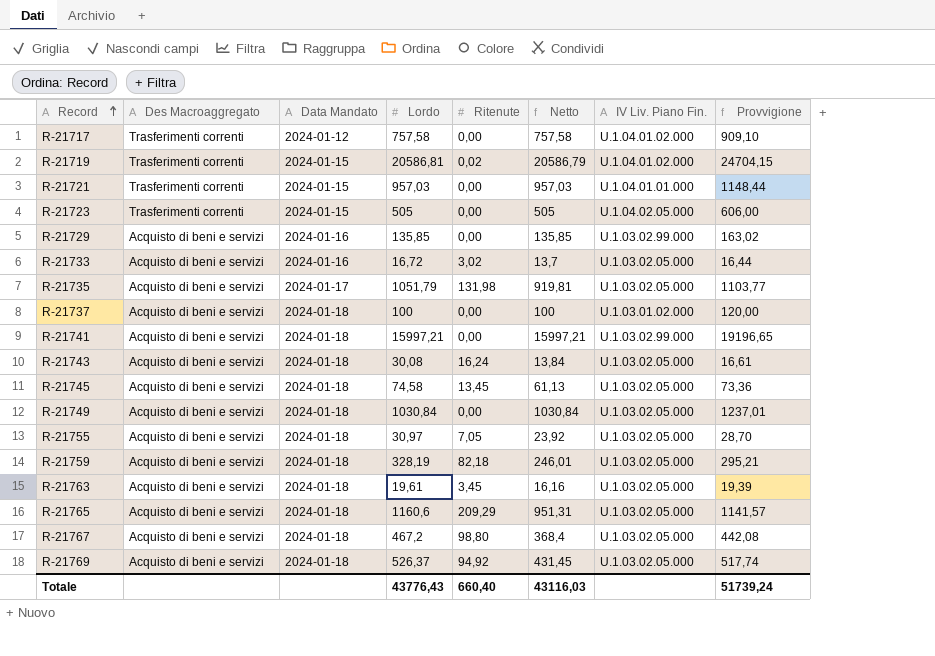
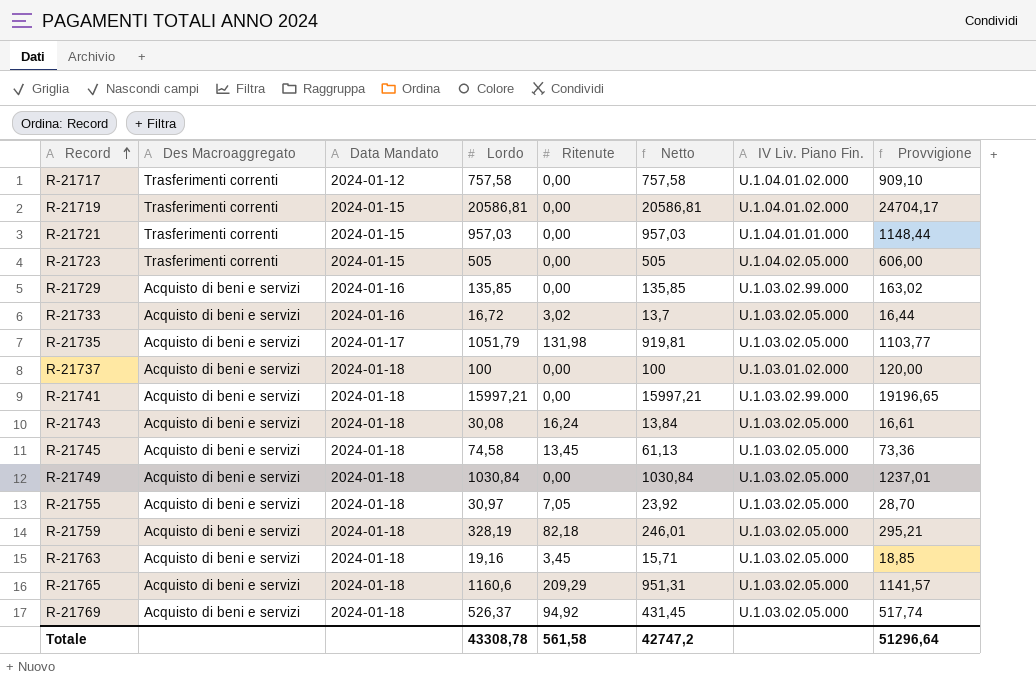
row R-21767: Acquisto di beni e servizi | 2024-01-18 | 467,2 | 98,80 | 368,4 | U.1.03.02.05.000 | 442,08 -> none
R-21719 | Ritenute: 0,02 -> 0,00
R-21719 | Netto: 20586,79 -> 20586,81
R-21719 | Provvigione: 24704,15 -> 24704,17
R-21763 | Lordo: 19,61 -> 19,16
R-21763 | Netto: 16,16 -> 15,71
R-21763 | Provvigione: 19,39 -> 18,85
Totale | Lordo: 43776,43 -> 43308,78
Totale | Ritenute: 660,40 -> 561,58
Totale | Netto: 43116,03 -> 42747,2
Totale | Provvigione: 51739,24 -> 51296,64

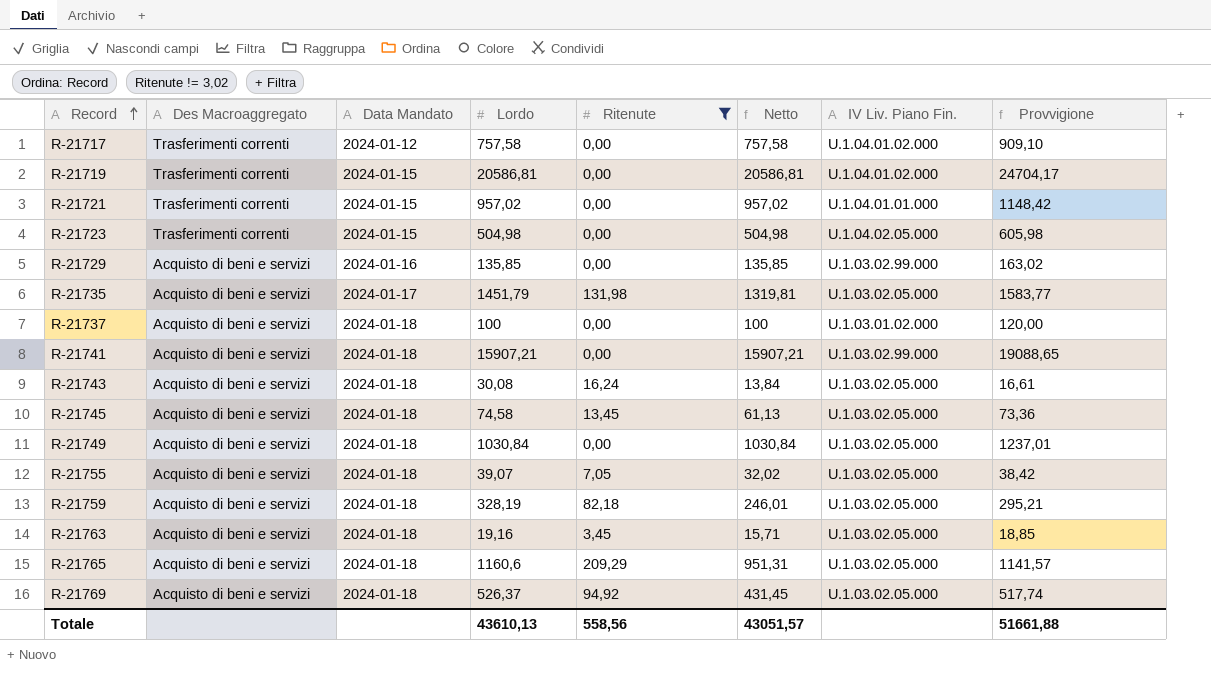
filter: none -> Ritenute != 3,02
R-21721 | Lordo: 957,03 -> 957,02
R-21721 | Netto: 957,03 -> 957,02
R-21721 | Provvigione: 1148,44 -> 1148,42
R-21723 | Lordo: 505 -> 504,98
R-21723 | Netto: 505 -> 504,98
R-21723 | Provvigione: 606,00 -> 605,98
R-21735 | Lordo: 1051,79 -> 1451,79
R-21735 | Netto: 919,81 -> 1319,81
R-21735 | Provvigione: 1103,77 -> 1583,77
R-21741 | Lordo: 15997,21 -> 15907,21
R-21741 | Netto: 15997,21 -> 15907,21
R-21741 | Provvigione: 19196,65 -> 19088,65
R-21755 | Lordo: 30,97 -> 39,07
R-21755 | Netto: 23,92 -> 32,02
R-21755 | Provvigione: 28,70 -> 38,42
Totale | Lordo: 43308,78 -> 43610,13
Totale | Ritenute: 561,58 -> 558,56
Totale | Netto: 42747,2 -> 43051,57
Totale | Provvigione: 51296,64 -> 51661,88

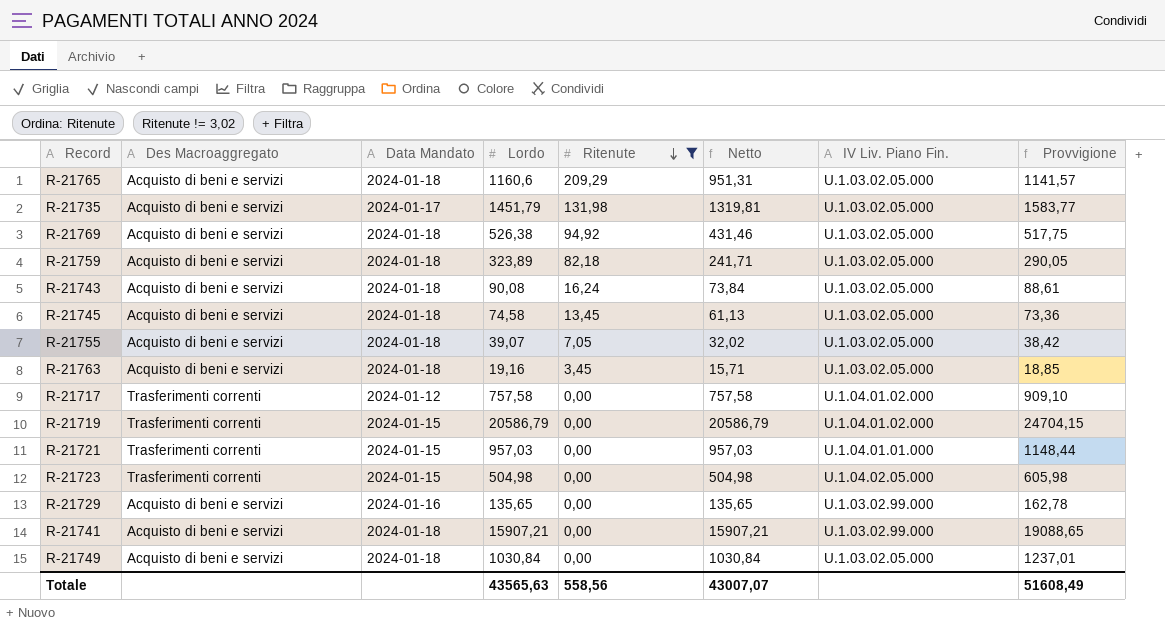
row order: Record ascending -> Ritenute descending
row R-21737: Acquisto di beni e servizi | 2024-01-18 | 100 | 0,00 | 100 | U.1.03.01.02.000 | 120,00 -> none
R-21769 | Lordo: 526,37 -> 526,38
R-21769 | Netto: 431,45 -> 431,46
R-21769 | Provvigione: 517,74 -> 517,75
R-21759 | Lordo: 328,19 -> 323,89
R-21759 | Netto: 246,01 -> 241,71
R-21759 | Provvigione: 295,21 -> 290,05
R-21743 | Lordo: 30,08 -> 90,08
R-21743 | Netto: 13,84 -> 73,84
R-21743 | Provvigione: 16,61 -> 88,61
R-21719 | Lordo: 20586,81 -> 20586,79
R-21719 | Netto: 20586,81 -> 20586,79
R-21719 | Provvigione: 24704,17 -> 24704,15
R-21721 | Lordo: 957,02 -> 957,03
R-21721 | Netto: 957,02 -> 957,03
R-21721 | Provvigione: 1148,42 -> 1148,44
R-21729 | Lordo: 135,85 -> 135,65
R-21729 | Netto: 135,85 -> 135,65
R-21729 | Provvigione: 163,02 -> 162,78
Totale | Lordo: 43610,13 -> 43565,63
Totale | Netto: 43051,57 -> 43007,07
Totale | Provvigione: 51661,88 -> 51608,49

